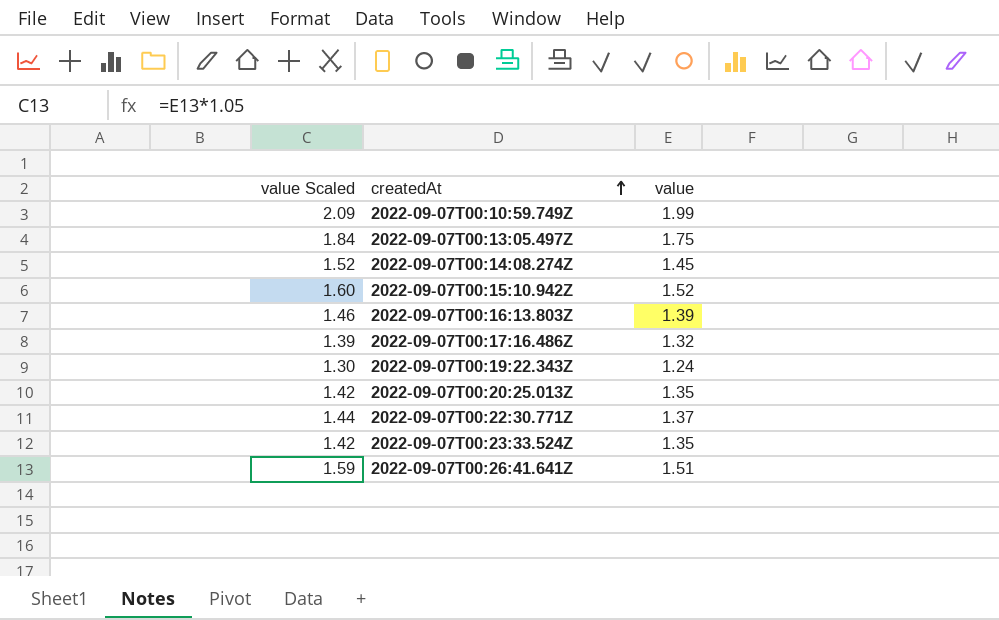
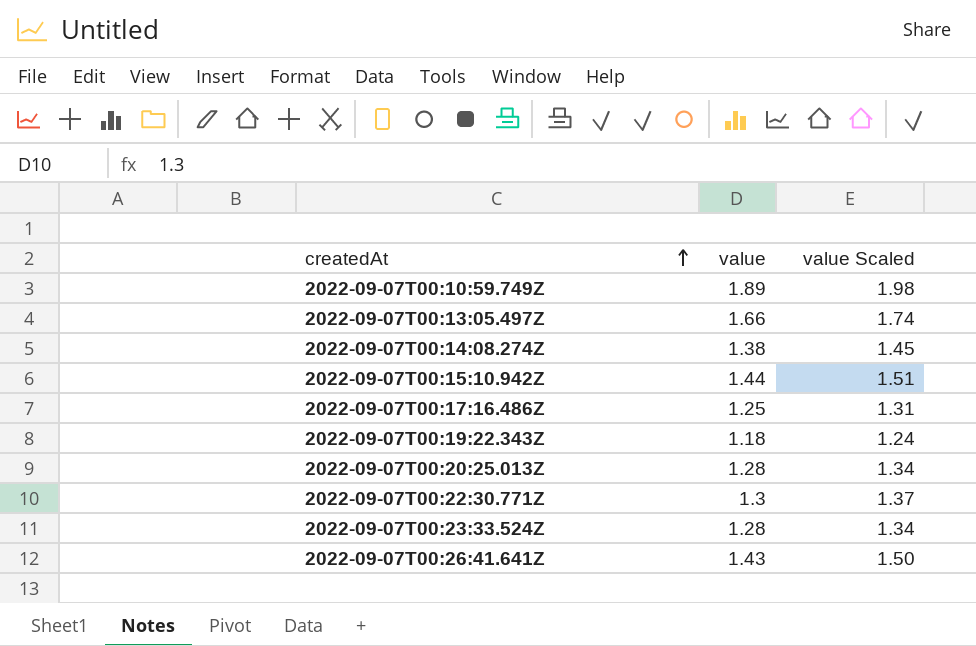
column value Scaled | position: 1 -> 3
row 2022-09-07T00:16:13.803Z: 1.46 | 1.39 -> none
2022-09-07T00:10:59.749Z | value: 1.99 -> 1.89
2022-09-07T00:10:59.749Z | value Scaled: 2.09 -> 1.98
2022-09-07T00:13:05.497Z | value: 1.75 -> 1.66
2022-09-07T00:13:05.497Z | value Scaled: 1.84 -> 1.74
2022-09-07T00:14:08.274Z | value: 1.45 -> 1.38
2022-09-07T00:14:08.274Z | value Scaled: 1.52 -> 1.45
2022-09-07T00:15:10.942Z | value: 1.52 -> 1.44
2022-09-07T00:15:10.942Z | value Scaled: 1.60 -> 1.51
2022-09-07T00:17:16.486Z | value: 1.32 -> 1.25
2022-09-07T00:17:16.486Z | value Scaled: 1.39 -> 1.31
2022-09-07T00:19:22.343Z | value: 1.24 -> 1.18
2022-09-07T00:19:22.343Z | value Scaled: 1.30 -> 1.24
2022-09-07T00:20:25.013Z | value: 1.35 -> 1.28
2022-09-07T00:20:25.013Z | value Scaled: 1.42 -> 1.34
2022-09-07T00:22:30.771Z | value: 1.37 -> 1.3
2022-09-07T00:22:30.771Z | value Scaled: 1.44 -> 1.37
2022-09-07T00:23:33.524Z | value: 1.35 -> 1.28
2022-09-07T00:23:33.524Z | value Scaled: 1.42 -> 1.34
2022-09-07T00:26:41.641Z | value: 1.51 -> 1.43
2022-09-07T00:26:41.641Z | value Scaled: 1.59 -> 1.50

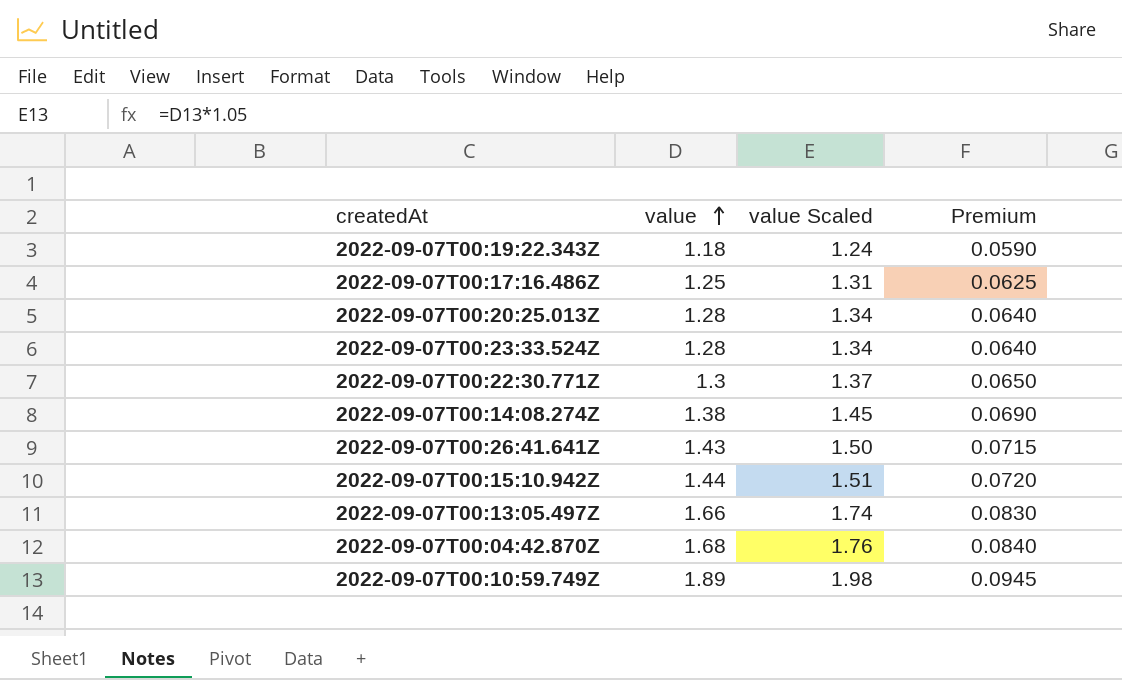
row order: createdAt ascending -> value ascending
column Premium | formula: none -> [value] * 0.05
row 2022-09-07T00:04:42.870Z: none -> 1.68 | 1.76 | 0.0840

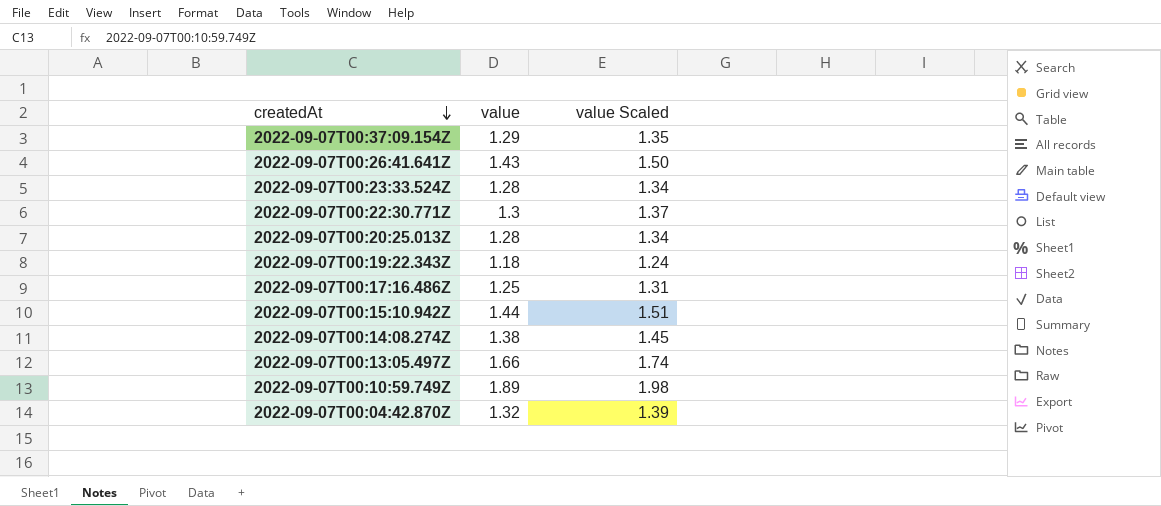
row order: value ascending -> createdAt descending
column Premium | formula: [value] * 0.05 -> none
row 2022-09-07T00:37:09.154Z: none -> 1.29 | 1.35
2022-09-07T00:04:42.870Z | value: 1.68 -> 1.32
2022-09-07T00:04:42.870Z | value Scaled: 1.76 -> 1.39

